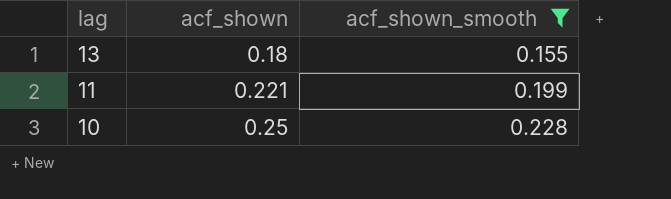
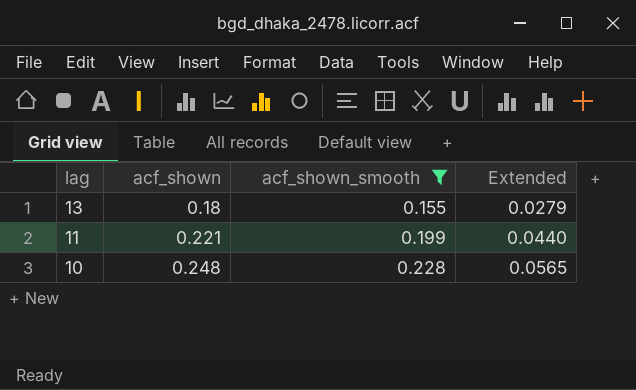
column Extended | formula: none -> [acf_shown] * [acf_shown_smooth]
10 | acf_shown: 0.25 -> 0.248

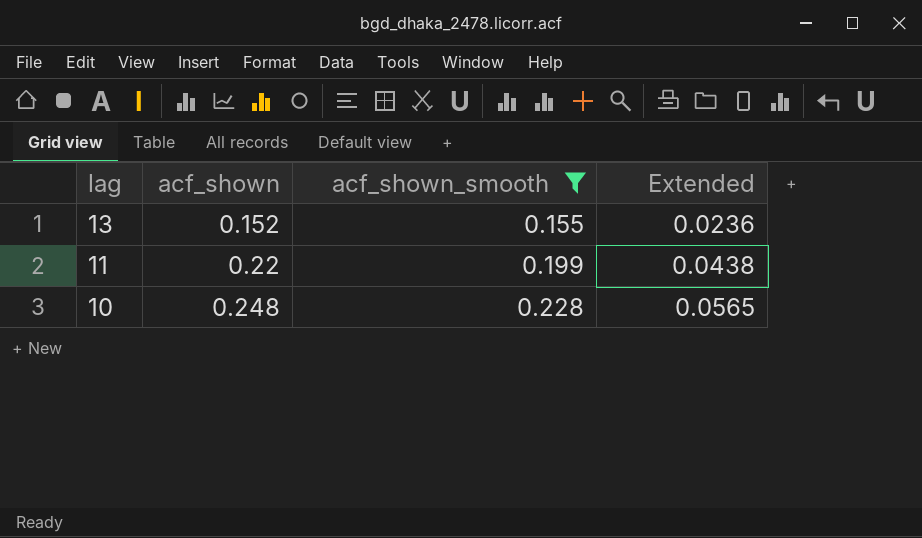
13 | acf_shown: 0.18 -> 0.152
13 | Extended: 0.0279 -> 0.0236
11 | acf_shown: 0.221 -> 0.22
11 | Extended: 0.0440 -> 0.0438

